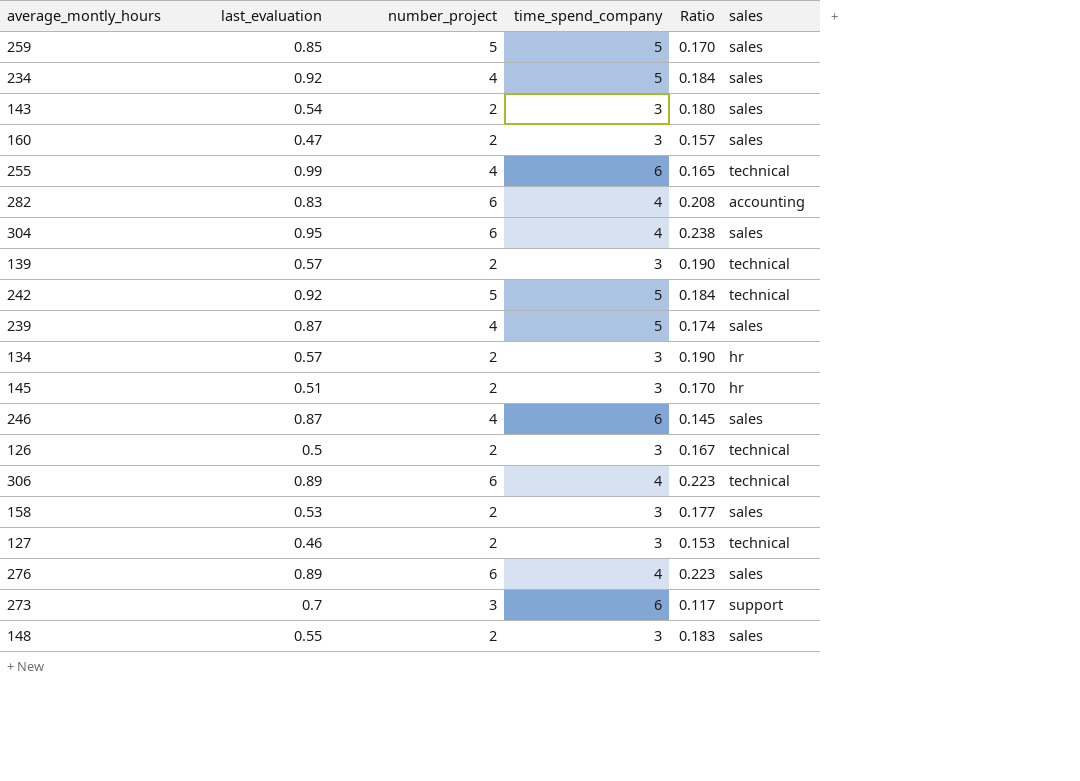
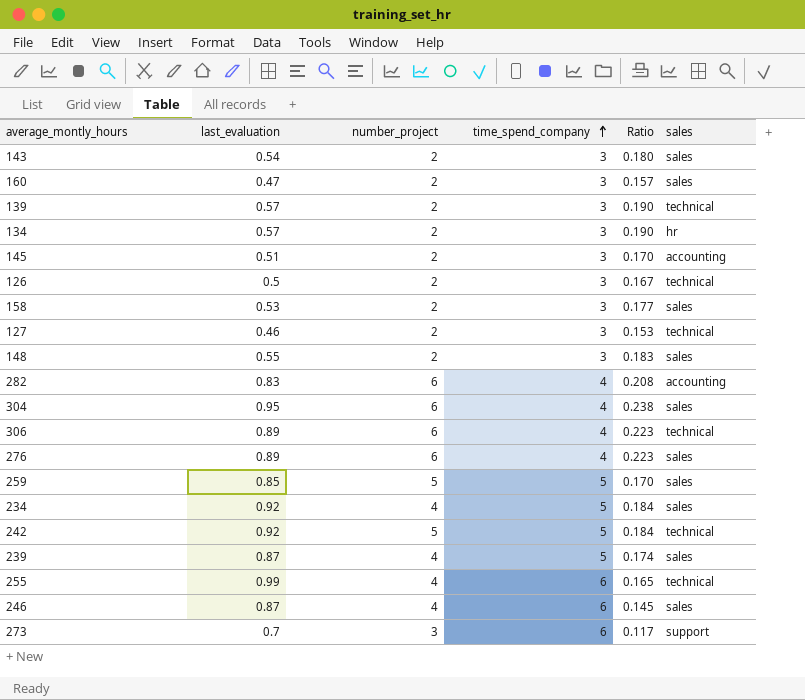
row order: none -> time_spend_company ascending
145 | sales: hr -> accounting

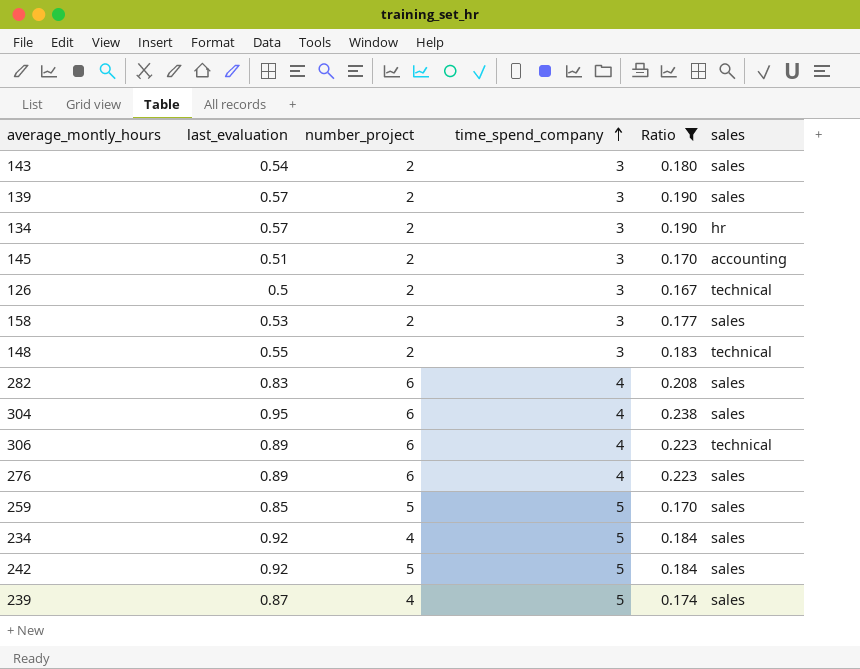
filter: none -> Ratio >= 0.167
139 | sales: technical -> sales
148 | sales: sales -> technical
282 | sales: accounting -> sales
242 | sales: technical -> sales

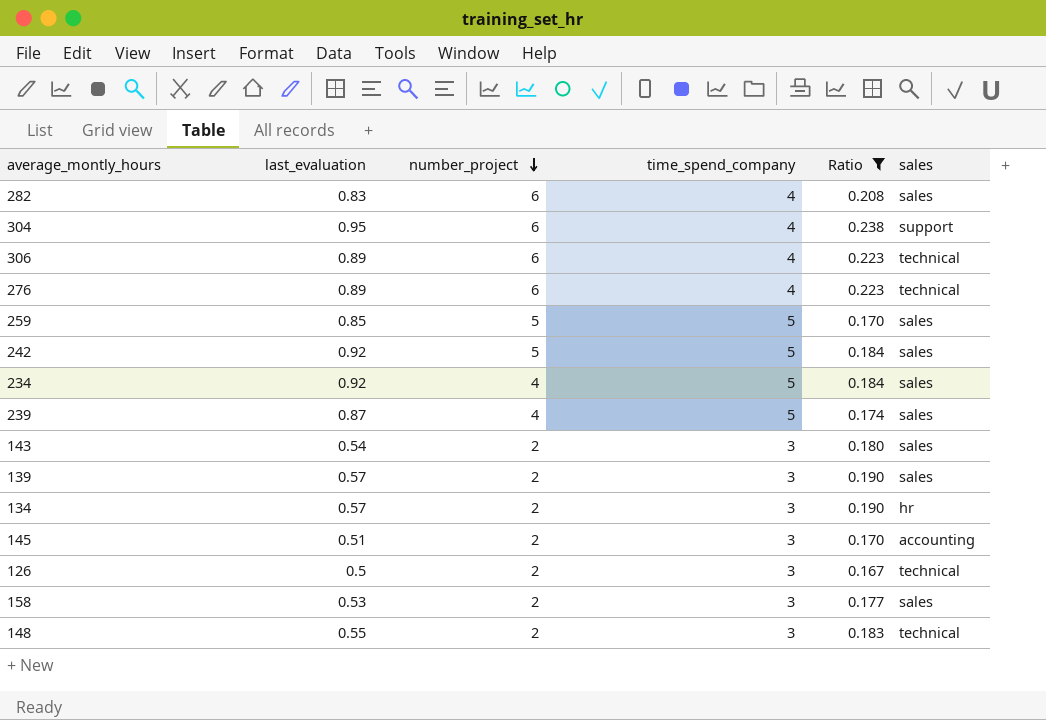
row order: time_spend_company ascending -> number_project descending
304 | sales: sales -> support
276 | sales: sales -> technical

